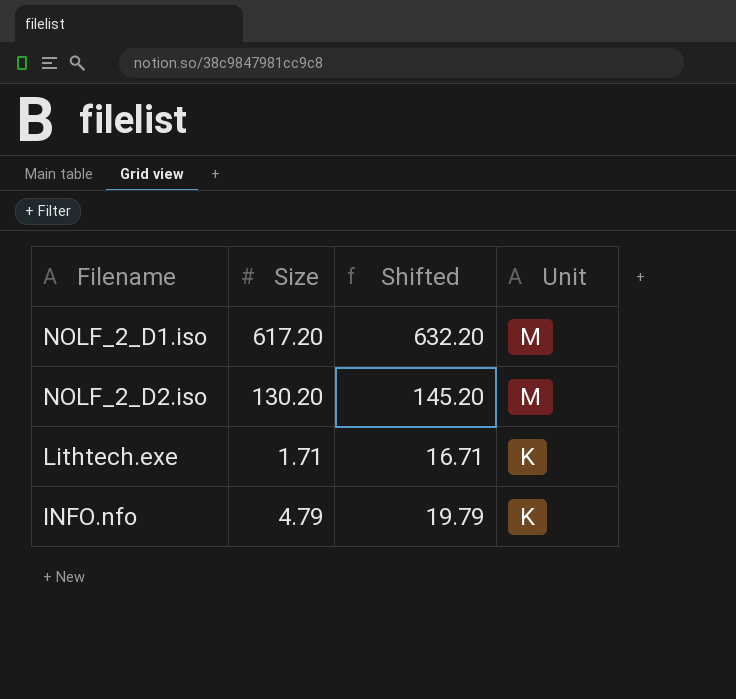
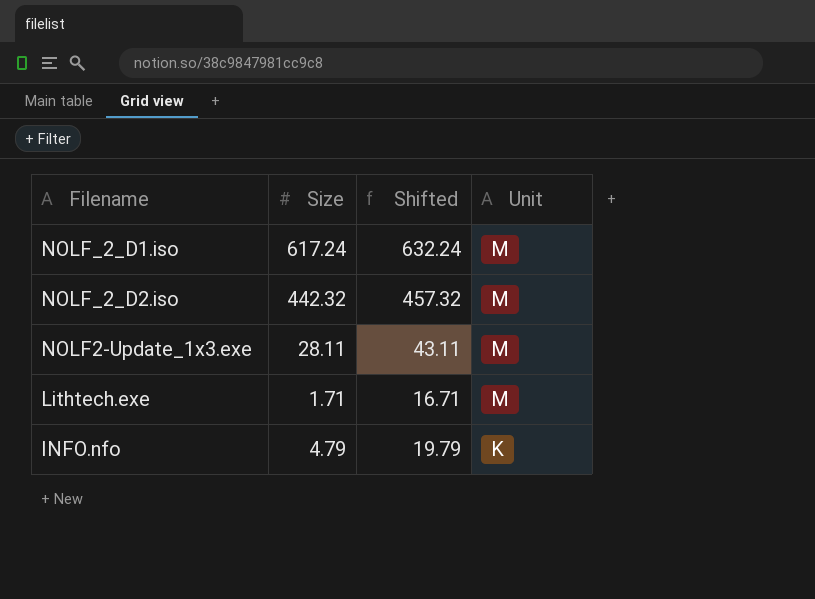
NOLF_2_D1.iso | Size: 617.20 -> 617.24
NOLF_2_D1.iso | Shifted: 632.20 -> 632.24
NOLF_2_D2.iso | Size: 130.20 -> 442.32
NOLF_2_D2.iso | Shifted: 145.20 -> 457.32
row NOLF2-Update_1x3.exe: none -> 28.11 | 43.11 | M
Lithtech.exe | Unit: K -> M

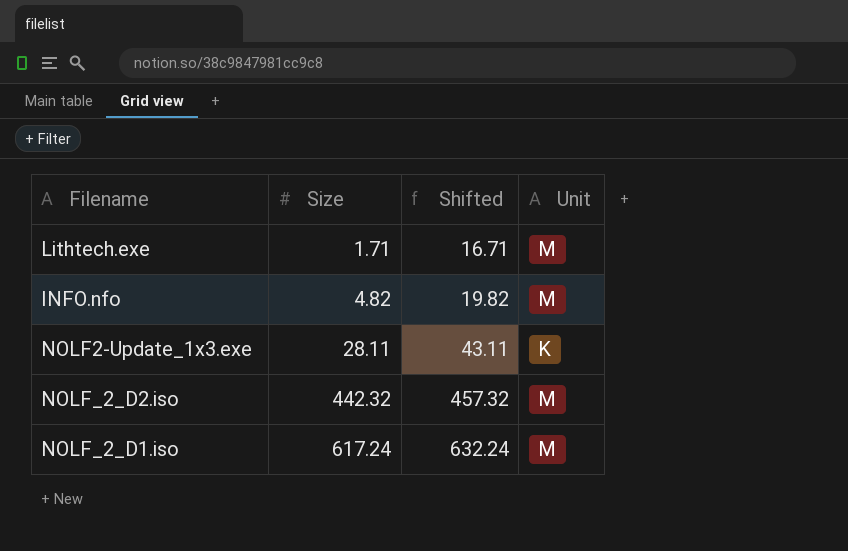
row order: Unit descending -> Size ascending
INFO.nfo | Size: 4.79 -> 4.82
INFO.nfo | Shifted: 19.79 -> 19.82
INFO.nfo | Unit: K -> M
NOLF2-Update_1x3.exe | Unit: M -> K

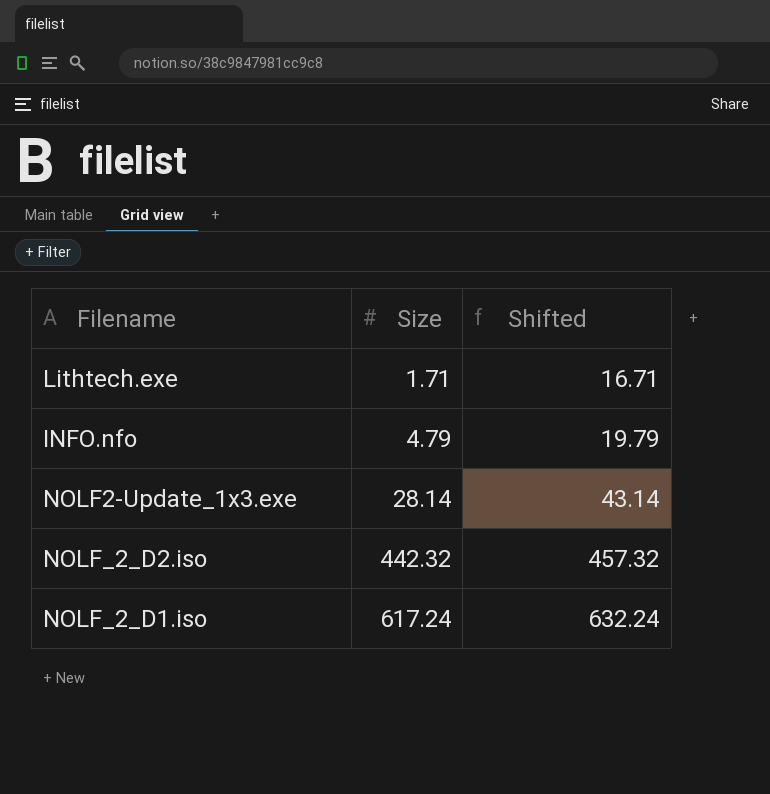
column Unit | position: 4 -> none
INFO.nfo | Size: 4.82 -> 4.79
INFO.nfo | Shifted: 19.82 -> 19.79
NOLF2-Update_1x3.exe | Size: 28.11 -> 28.14
NOLF2-Update_1x3.exe | Shifted: 43.11 -> 43.14

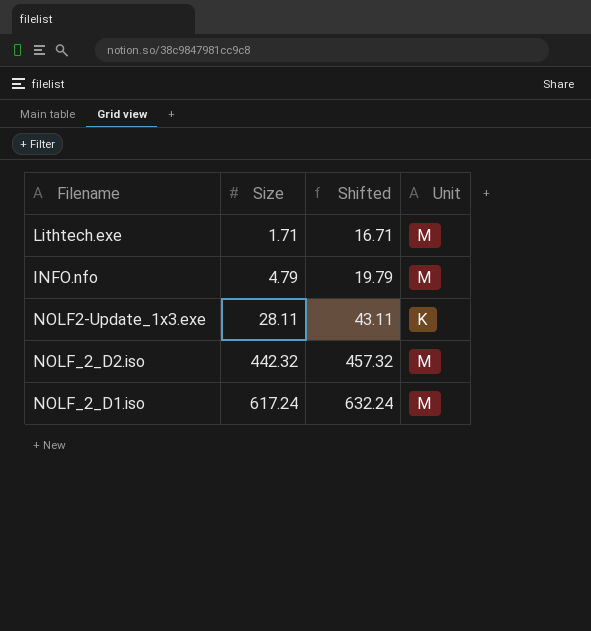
column Unit | position: none -> 4
NOLF2-Update_1x3.exe | Size: 28.14 -> 28.11
NOLF2-Update_1x3.exe | Shifted: 43.14 -> 43.11

